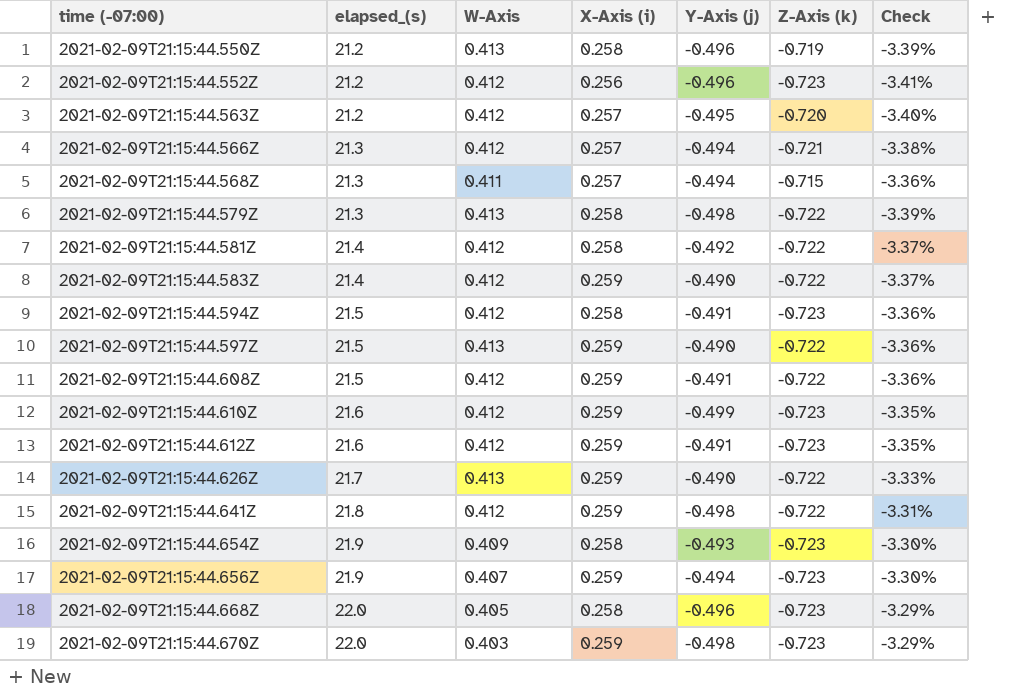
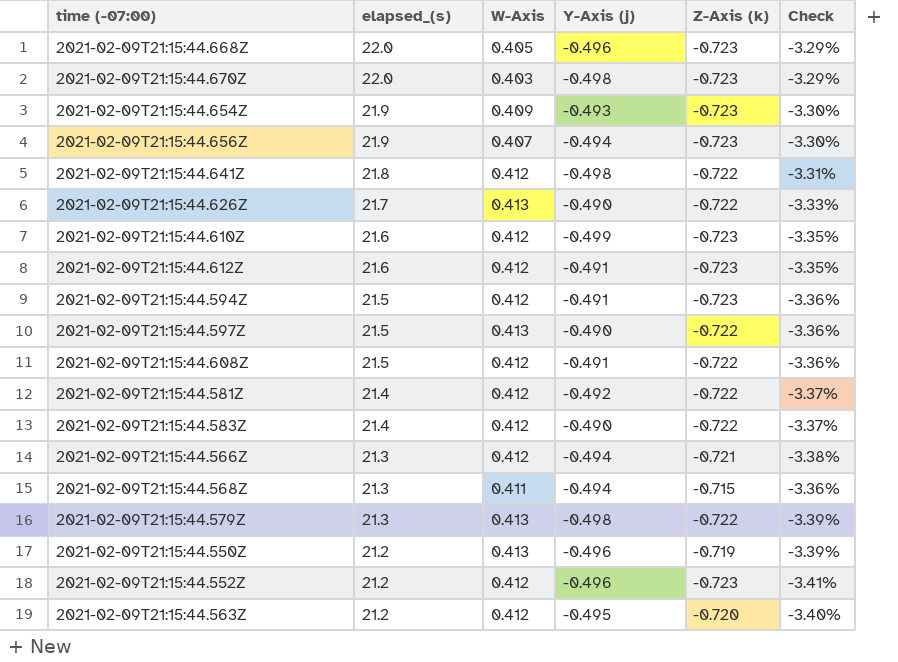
row order: time (-07:00) ascending -> elapsed_(s) descending
column X-Axis (i) | position: 4 -> none

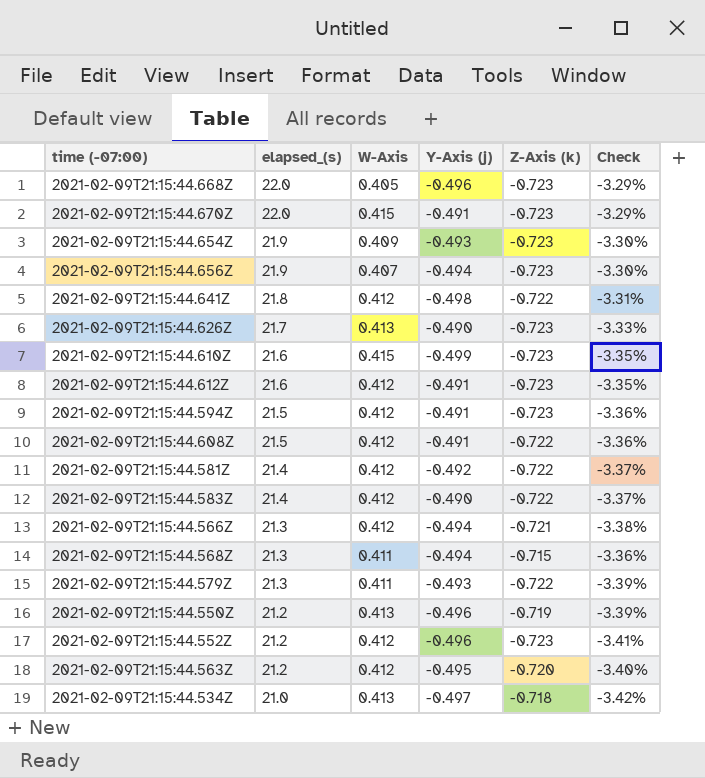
row 2021-02-09T21:15:44.597Z: 21.5 | 0.413 | -0.490 | -0.722 | -3.36% -> none
2021-02-09T21:15:44.670Z | W-Axis: 0.403 -> 0.415
2021-02-09T21:15:44.670Z | Y-Axis (j): -0.498 -> -0.491
2021-02-09T21:15:44.626Z | Z-Axis (k): -0.722 -> -0.723
2021-02-09T21:15:44.610Z | W-Axis: 0.412 -> 0.415
2021-02-09T21:15:44.579Z | W-Axis: 0.413 -> 0.411
2021-02-09T21:15:44.579Z | Y-Axis (j): -0.498 -> -0.493
row 2021-02-09T21:15:44.534Z: none -> 21.0 | 0.413 | -0.497 | -0.718 | -3.42%

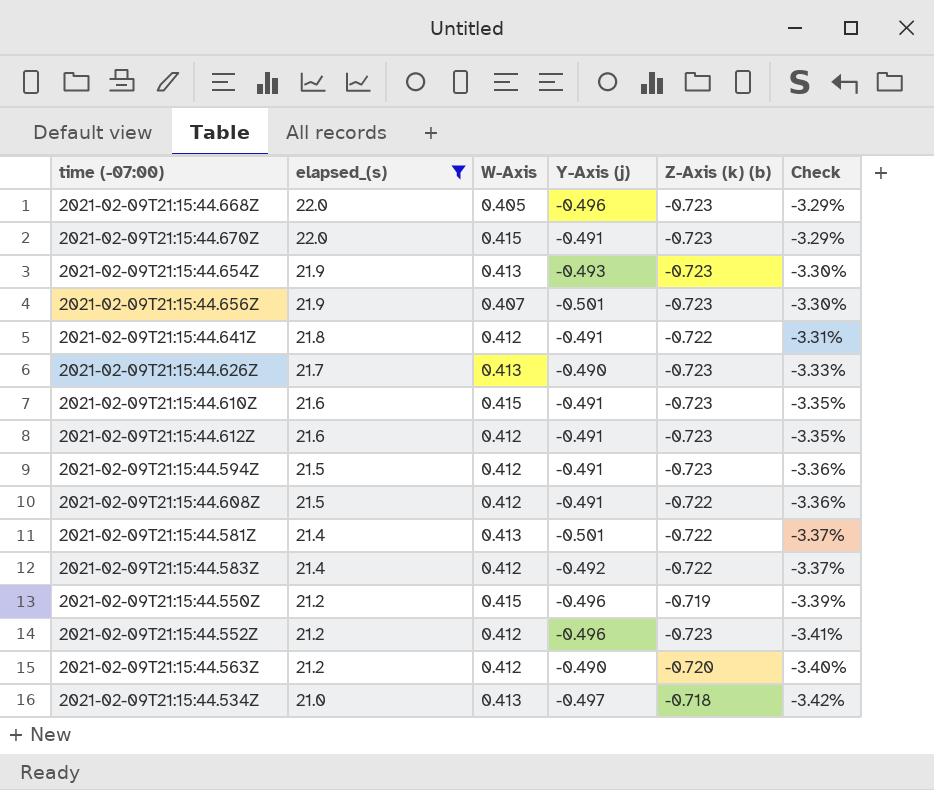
filter: none -> elapsed_(s) != 21.3
column name: Z-Axis (k) -> Z-Axis (k) (b)
2021-02-09T21:15:44.654Z | W-Axis: 0.409 -> 0.413
2021-02-09T21:15:44.656Z | Y-Axis (j): -0.494 -> -0.501
2021-02-09T21:15:44.641Z | Y-Axis (j): -0.498 -> -0.491
2021-02-09T21:15:44.610Z | Y-Axis (j): -0.499 -> -0.491
2021-02-09T21:15:44.581Z | W-Axis: 0.412 -> 0.413
2021-02-09T21:15:44.581Z | Y-Axis (j): -0.492 -> -0.501
2021-02-09T21:15:44.583Z | Y-Axis (j): -0.490 -> -0.492
2021-02-09T21:15:44.550Z | W-Axis: 0.413 -> 0.415
2021-02-09T21:15:44.563Z | Y-Axis (j): -0.495 -> -0.490

